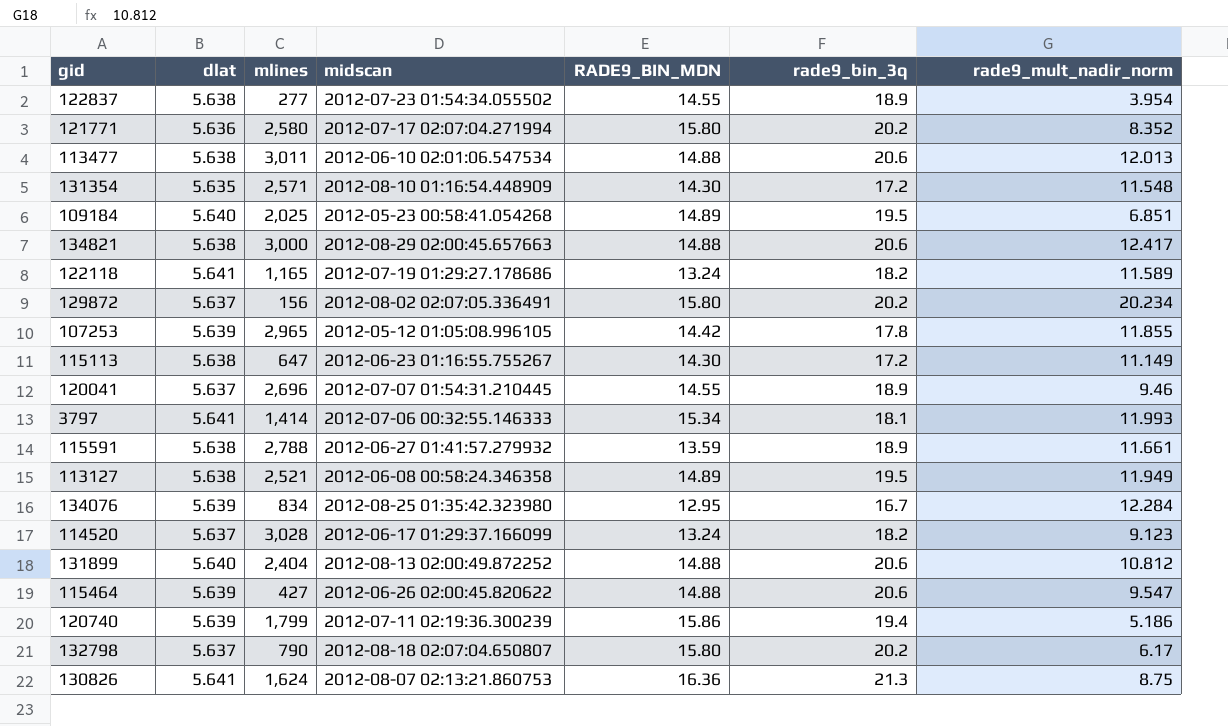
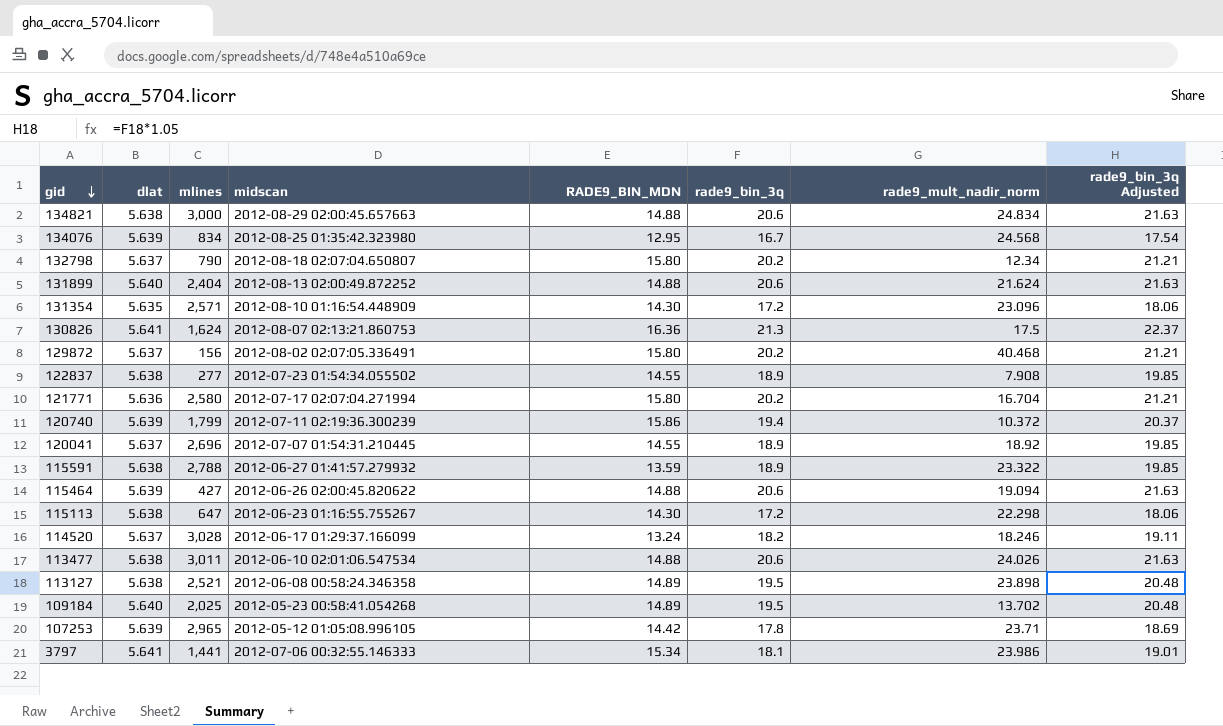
row order: none -> gid descending
column rade9_bin_3q Adjusted | formula: none -> [rade9_bin_3q] * 1.05
row 122118: 5.641 | 1,165 | 2012-07-19 01:29:27.178686 | 13.24 | 18.2 | 11.589 -> none
134821 | rade9_mult_nadir_norm: 12.417 -> 24.834
134076 | rade9_mult_nadir_norm: 12.284 -> 24.568
132798 | rade9_mult_nadir_norm: 6.17 -> 12.34
131899 | rade9_mult_nadir_norm: 10.812 -> 21.624
131354 | rade9_mult_nadir_norm: 11.548 -> 23.096
130826 | rade9_mult_nadir_norm: 8.75 -> 17.5
129872 | rade9_mult_nadir_norm: 20.234 -> 40.468
122837 | rade9_mult_nadir_norm: 3.954 -> 7.908
121771 | rade9_mult_nadir_norm: 8.352 -> 16.704
120740 | rade9_mult_nadir_norm: 5.186 -> 10.372
120041 | rade9_mult_nadir_norm: 9.46 -> 18.92
115591 | rade9_mult_nadir_norm: 11.661 -> 23.322
115464 | rade9_mult_nadir_norm: 9.547 -> 19.094
115113 | rade9_mult_nadir_norm: 11.149 -> 22.298
114520 | rade9_mult_nadir_norm: 9.123 -> 18.246
113477 | rade9_mult_nadir_norm: 12.013 -> 24.026
113127 | rade9_mult_nadir_norm: 11.949 -> 23.898
109184 | rade9_mult_nadir_norm: 6.851 -> 13.702
107253 | rade9_mult_nadir_norm: 11.855 -> 23.71
3797 | mlines: 1,414 -> 1,441
3797 | rade9_mult_nadir_norm: 11.993 -> 23.986

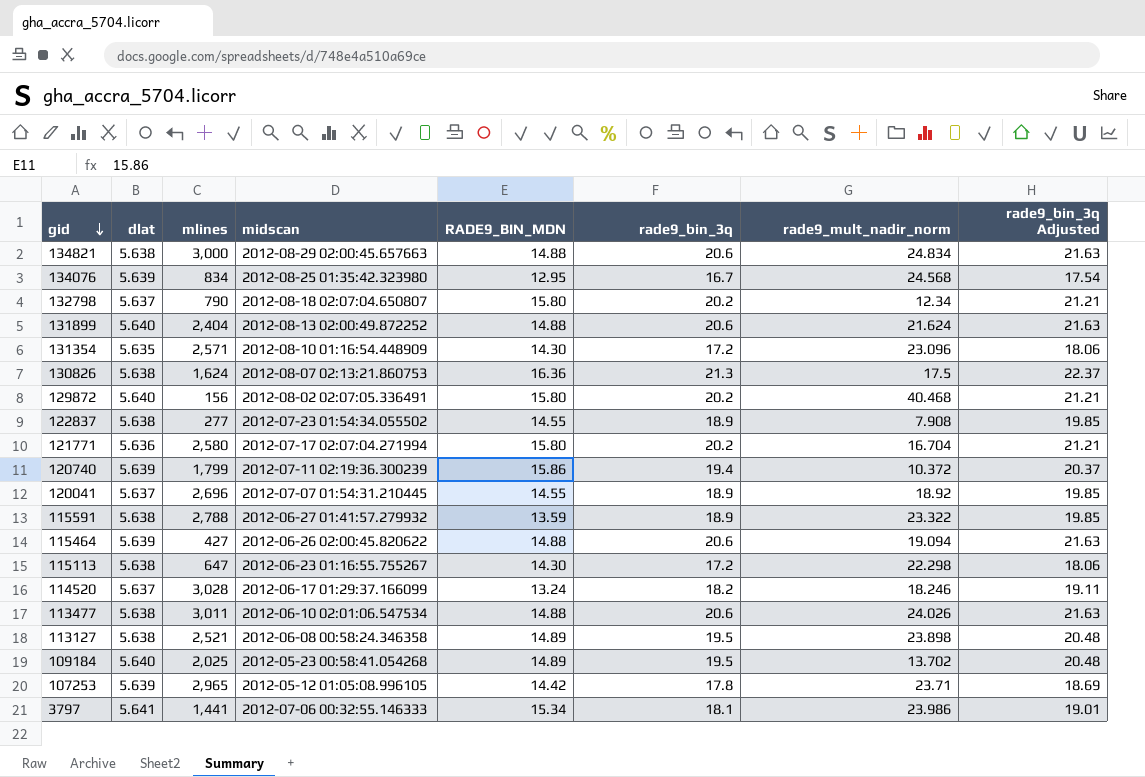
130826 | dlat: 5.641 -> 5.638
129872 | dlat: 5.637 -> 5.640

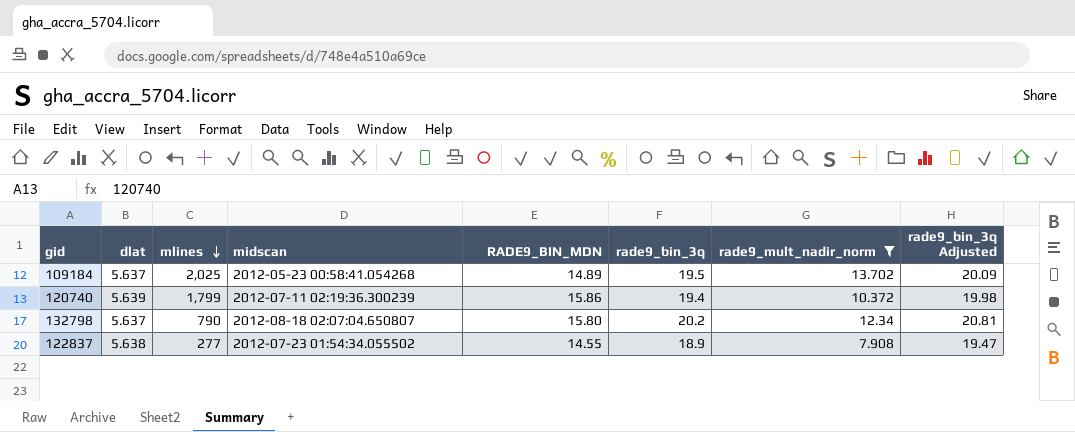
filter: none -> rade9_mult_nadir_norm <= 13.702
row order: gid descending -> mlines descending
column rade9_bin_3q Adjusted | formula: [rade9_bin_3q] * 1.05 -> [rade9_bin_3q] * 1.03
109184 | dlat: 5.640 -> 5.637

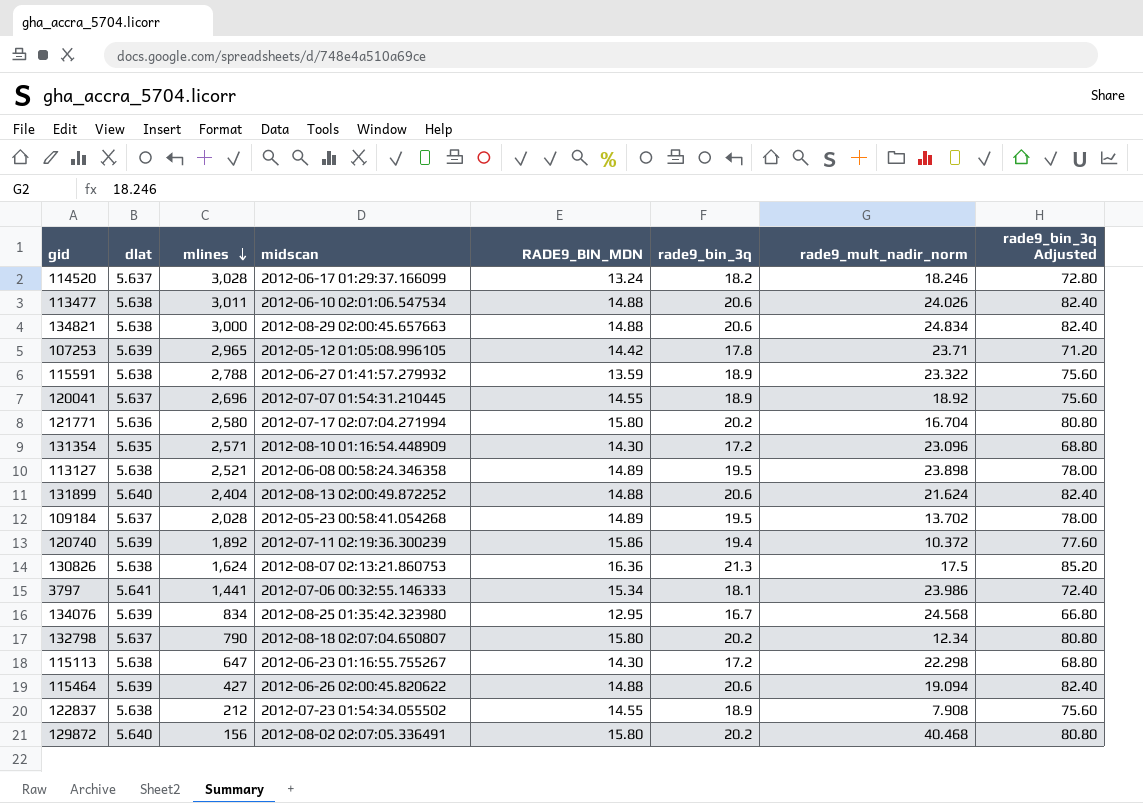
filter: rade9_mult_nadir_norm <= 13.702 -> none
column rade9_bin_3q Adjusted | formula: [rade9_bin_3q] * 1.03 -> [rade9_bin_3q] * 4
109184 | mlines: 2,025 -> 2,028
120740 | mlines: 1,799 -> 1,892
122837 | mlines: 277 -> 212

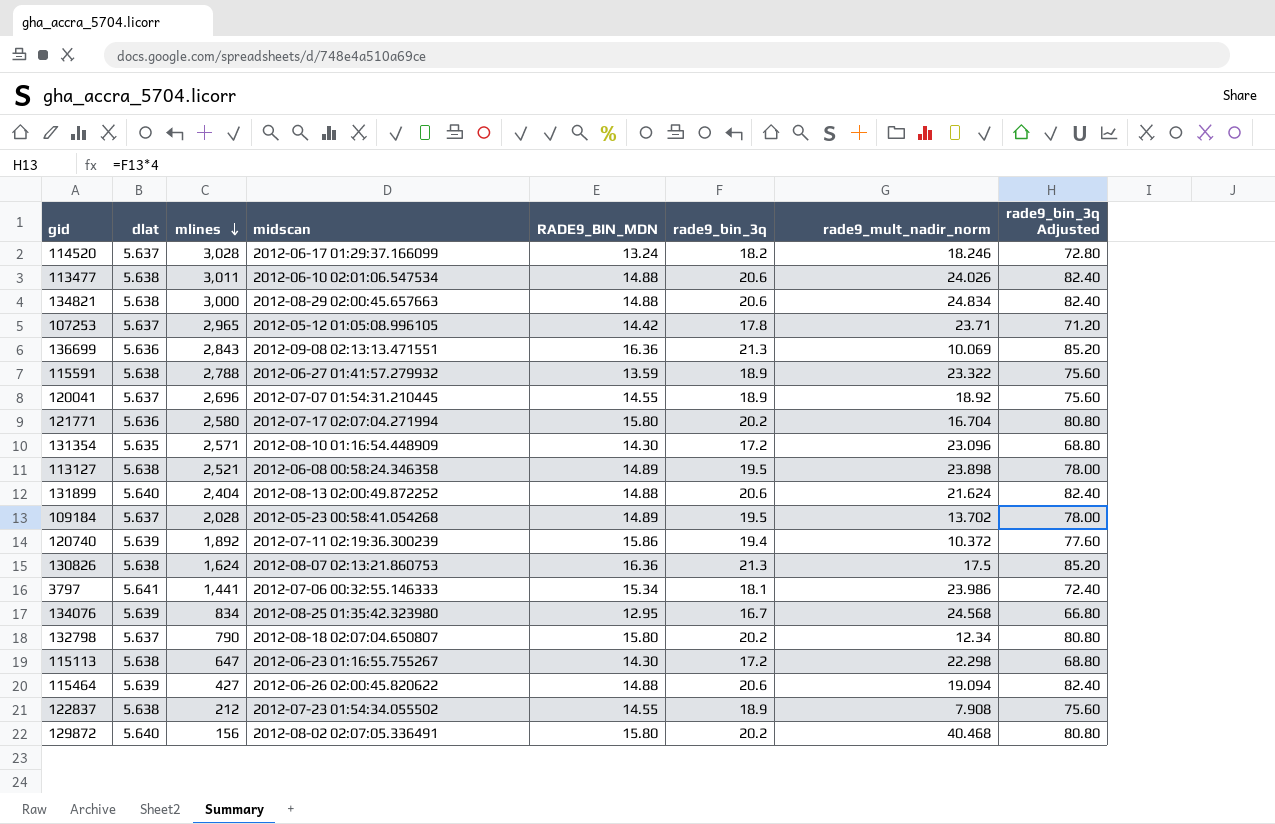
107253 | dlat: 5.639 -> 5.637
row 136699: none -> 5.636 | 2,843 | 2012-09-08 02:13:13.471551 | 16.36 | 21.3 | 10.069 | 85.20

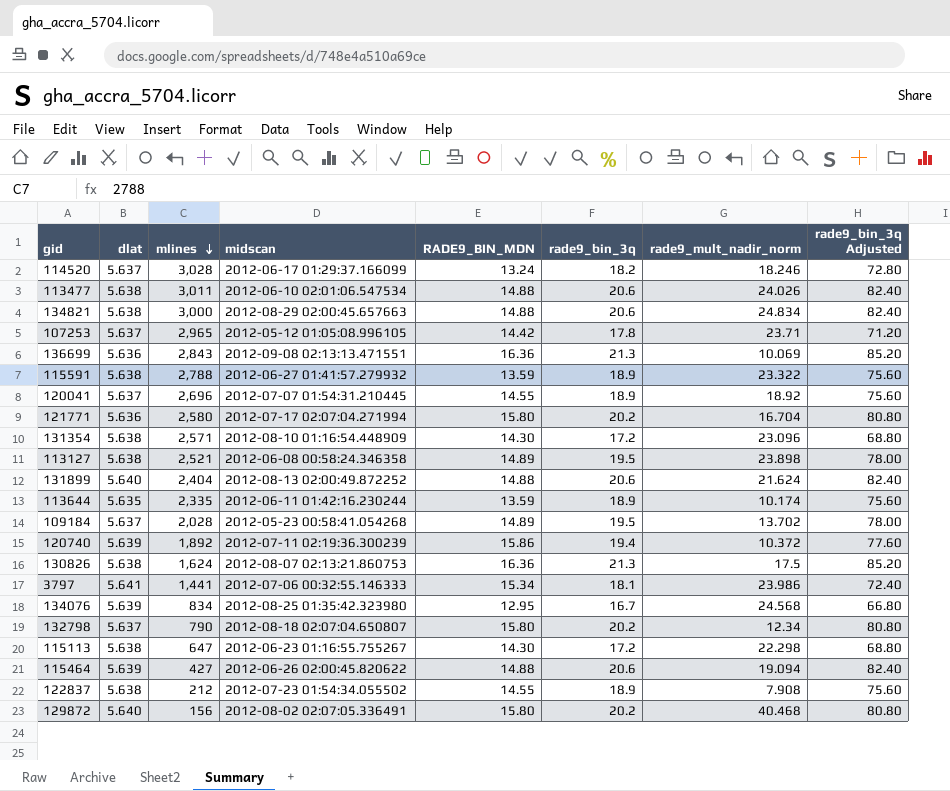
131354 | dlat: 5.635 -> 5.638
row 113644: none -> 5.635 | 2,335 | 2012-06-11 01:42:16.230244 | 13.59 | 18.9 | 10.174 | 75.60

